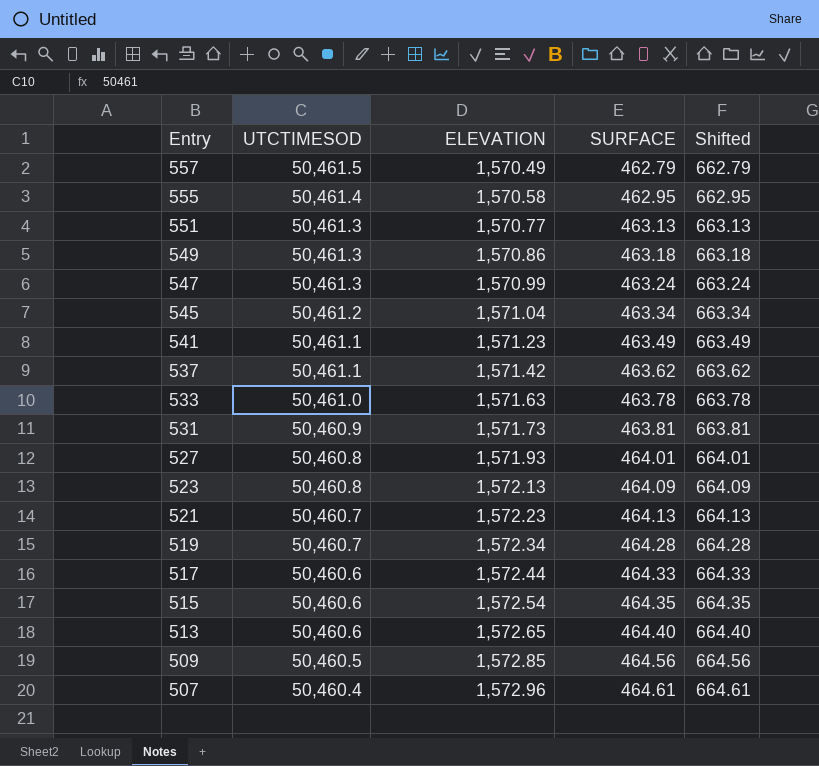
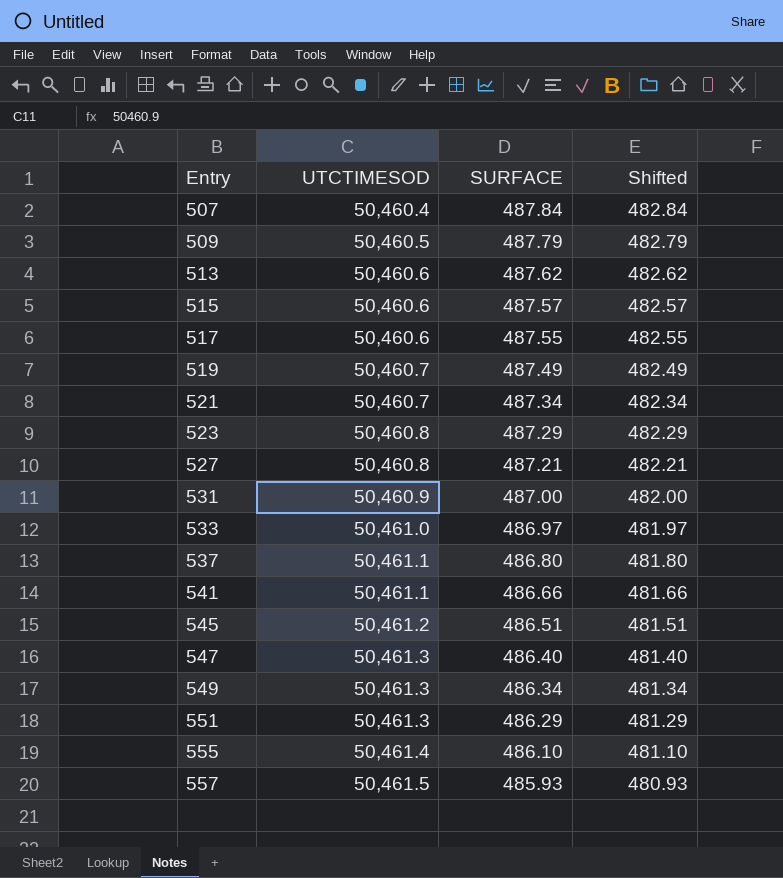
row order: Entry descending -> Entry ascending
column ELEVATION | position: 3 -> none
column Shifted | formula: [SURFACE] + 200 -> [SURFACE] - 5
507 | SURFACE: 464.61 -> 487.84
509 | SURFACE: 464.56 -> 487.79
513 | SURFACE: 464.40 -> 487.62
515 | SURFACE: 464.35 -> 487.57
517 | SURFACE: 464.33 -> 487.55
519 | SURFACE: 464.28 -> 487.49
521 | SURFACE: 464.13 -> 487.34
523 | SURFACE: 464.09 -> 487.29
527 | SURFACE: 464.01 -> 487.21
531 | SURFACE: 463.81 -> 487.00
533 | SURFACE: 463.78 -> 486.97
537 | SURFACE: 463.62 -> 486.80
541 | SURFACE: 463.49 -> 486.66
545 | SURFACE: 463.34 -> 486.51
547 | SURFACE: 463.24 -> 486.40
549 | SURFACE: 463.18 -> 486.34
551 | SURFACE: 463.13 -> 486.29
555 | SURFACE: 462.95 -> 486.10
557 | SURFACE: 462.79 -> 485.93

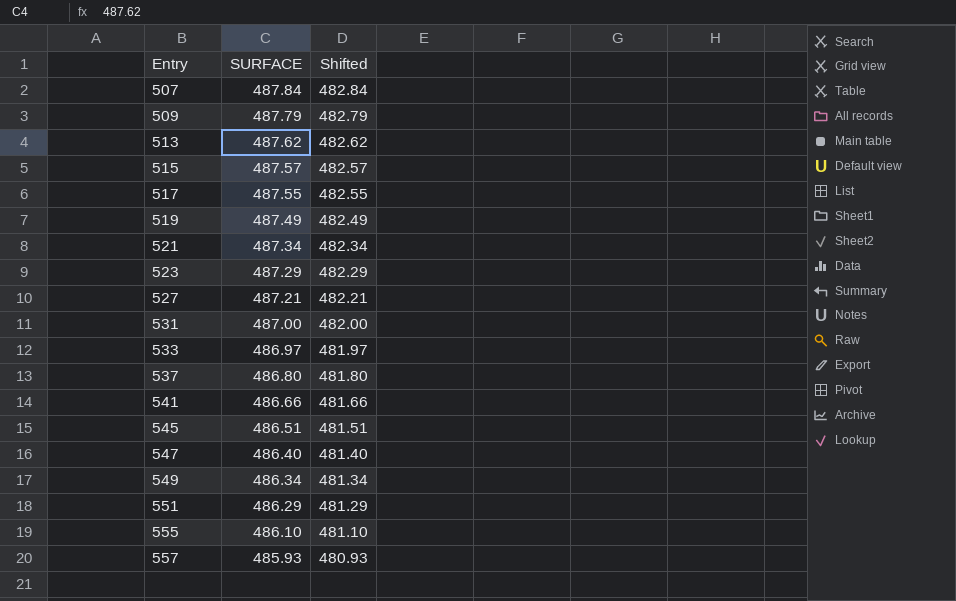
column UTCTIMESOD | position: 2 -> none

